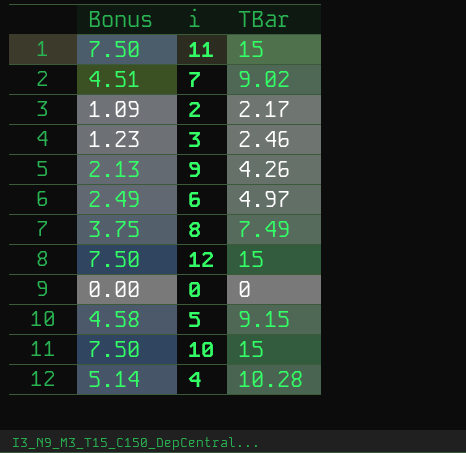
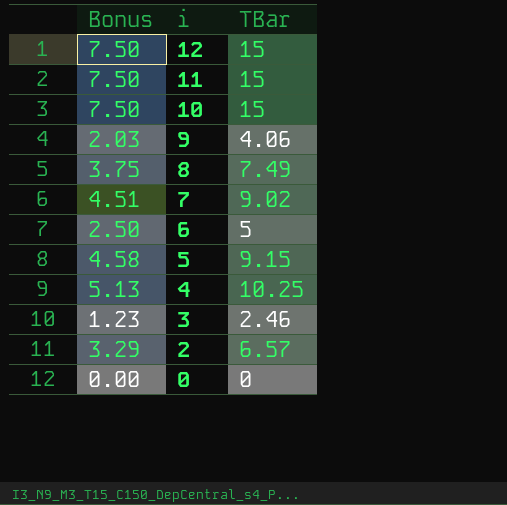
row order: none -> i descending
9 | Bonus: 2.13 -> 2.03
9 | TBar: 4.26 -> 4.06
6 | Bonus: 2.49 -> 2.50
6 | TBar: 4.97 -> 5
4 | Bonus: 5.14 -> 5.13
4 | TBar: 10.28 -> 10.25
2 | Bonus: 1.09 -> 3.29
2 | TBar: 2.17 -> 6.57

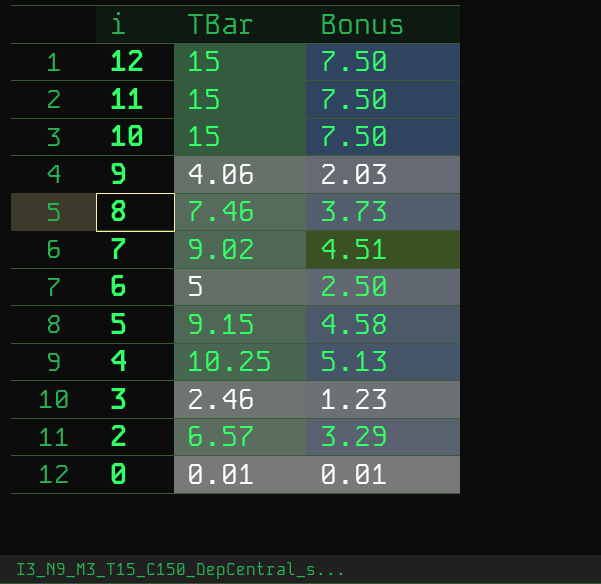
column Bonus | position: 1 -> 3
8 | TBar: 7.49 -> 7.46
8 | Bonus: 3.75 -> 3.73
0 | TBar: 0 -> 0.01
0 | Bonus: 0.00 -> 0.01

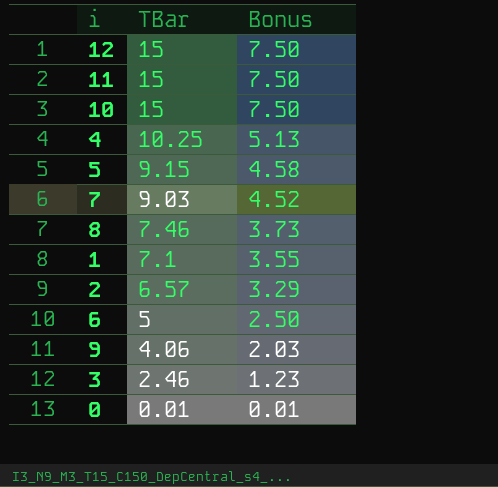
row order: i descending -> TBar descending
7 | TBar: 9.02 -> 9.03
7 | Bonus: 4.51 -> 4.52
row 1: none -> 7.1 | 3.55

